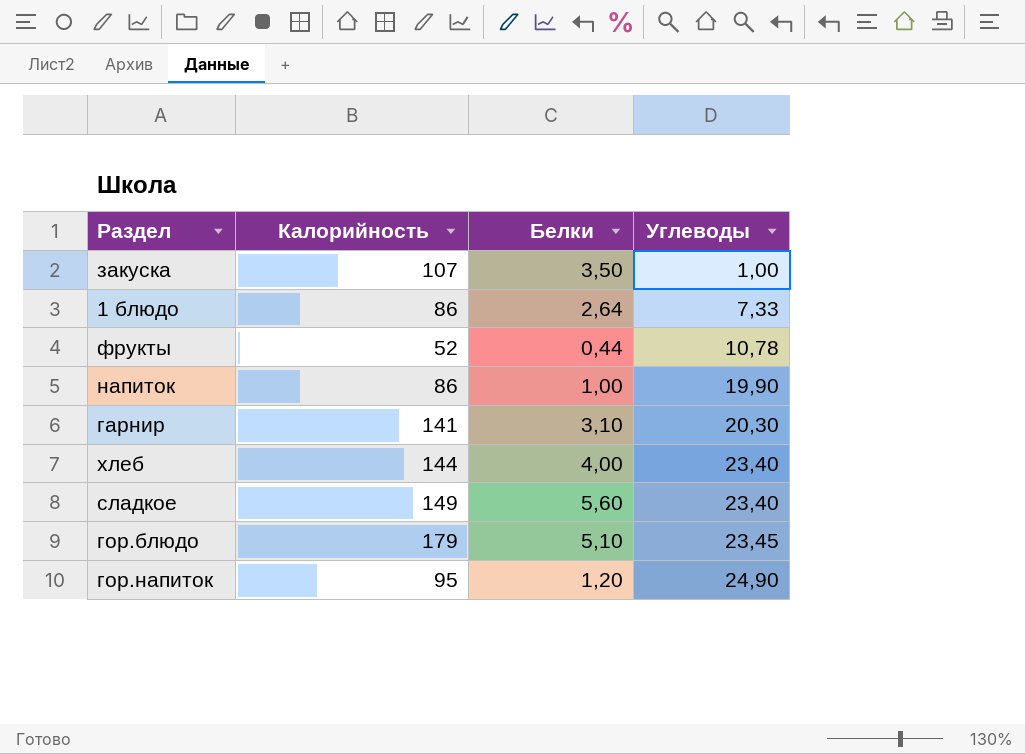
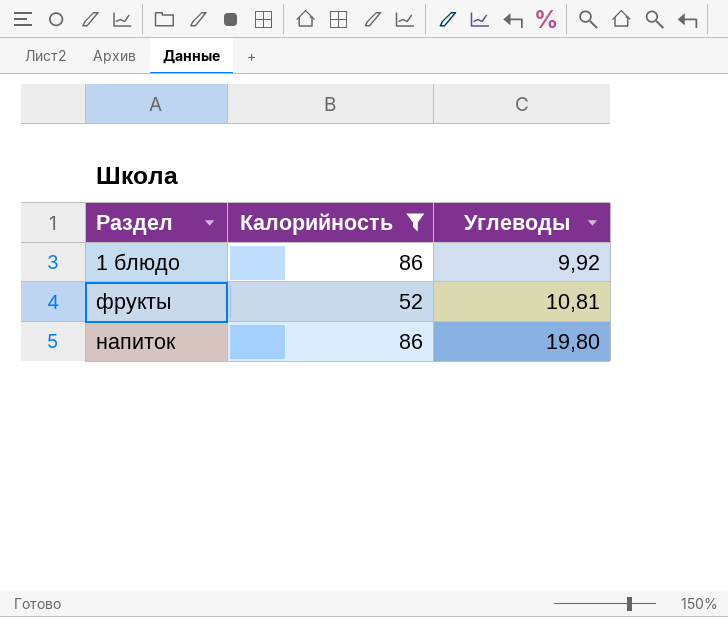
filter: none -> Калорийность <= 86
column Белки | position: 3 -> none
1 блюдо | Углеводы: 7,33 -> 9,92
фрукты | Углеводы: 10,78 -> 10,81
напиток | Углеводы: 19,90 -> 19,80

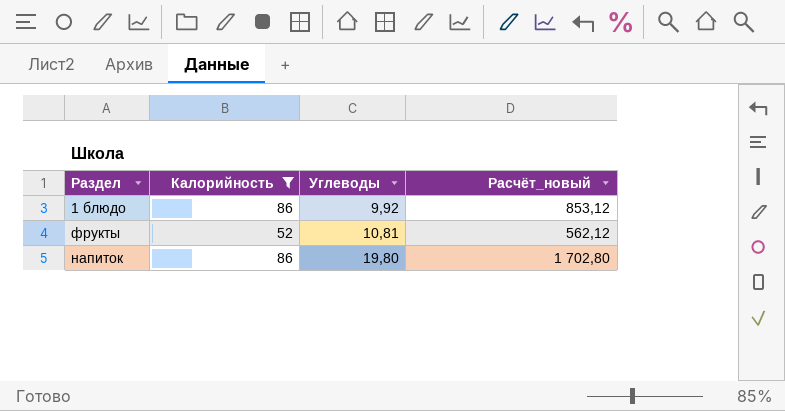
column Расчёт_новый | formula: none -> [Калорийность] * [Углеводы]

